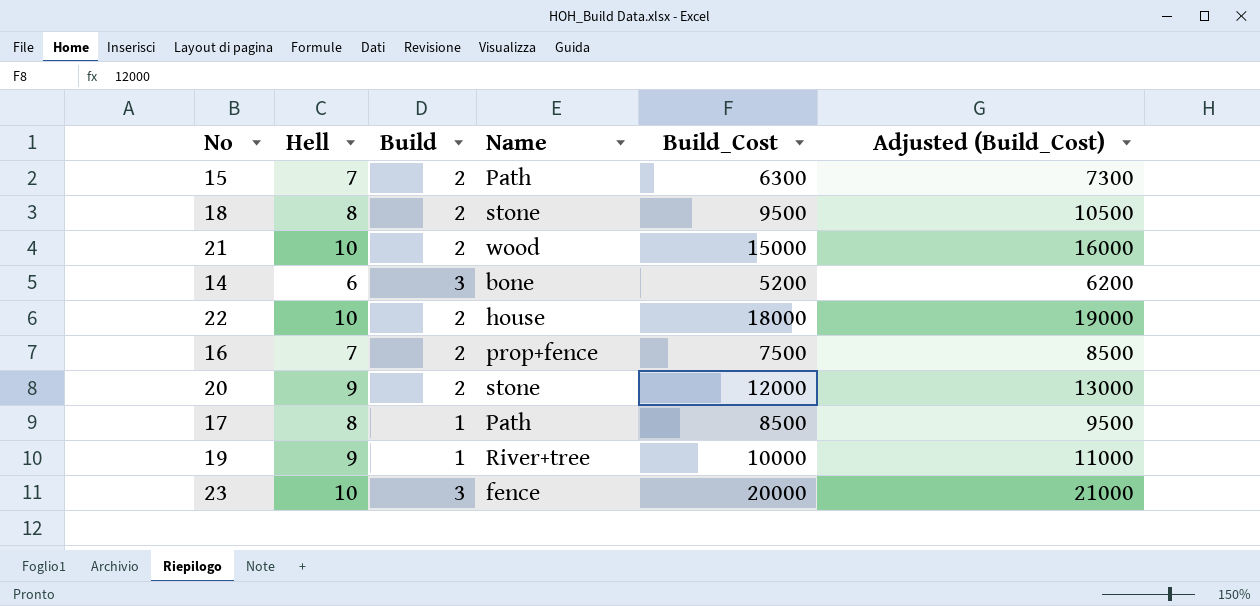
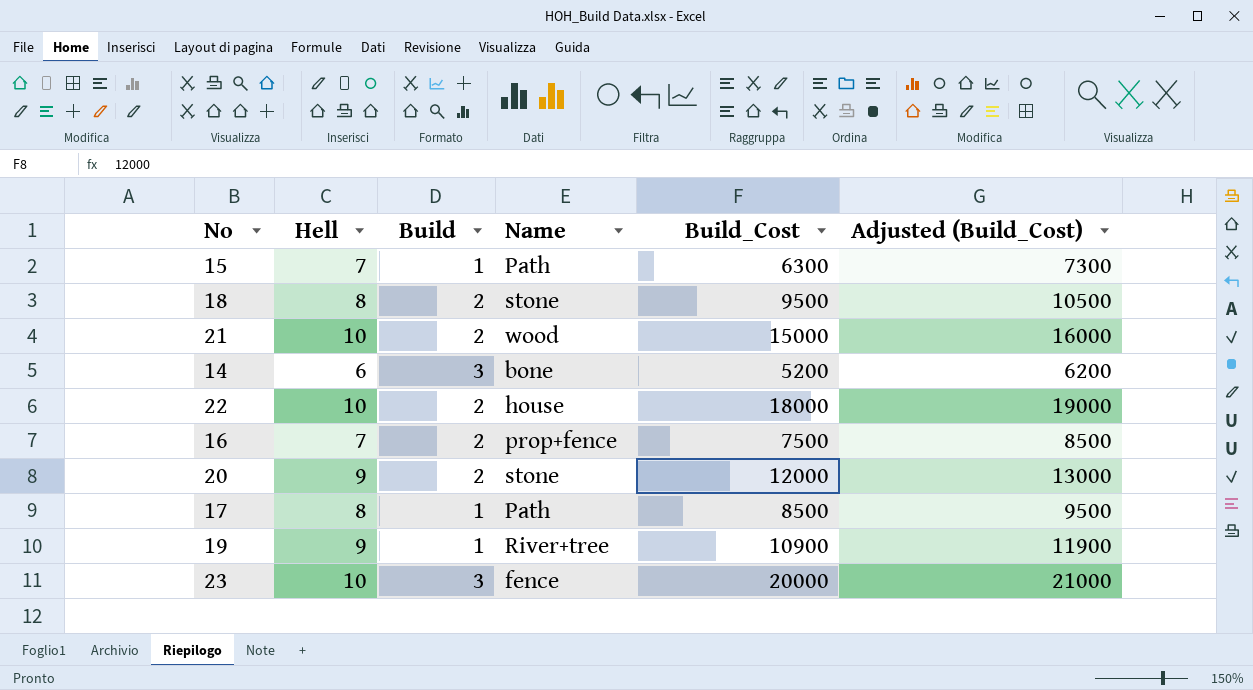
15 | Build: 2 -> 1
19 | Build_Cost: 10000 -> 10900
19 | Adjusted (Build_Cost): 11000 -> 11900

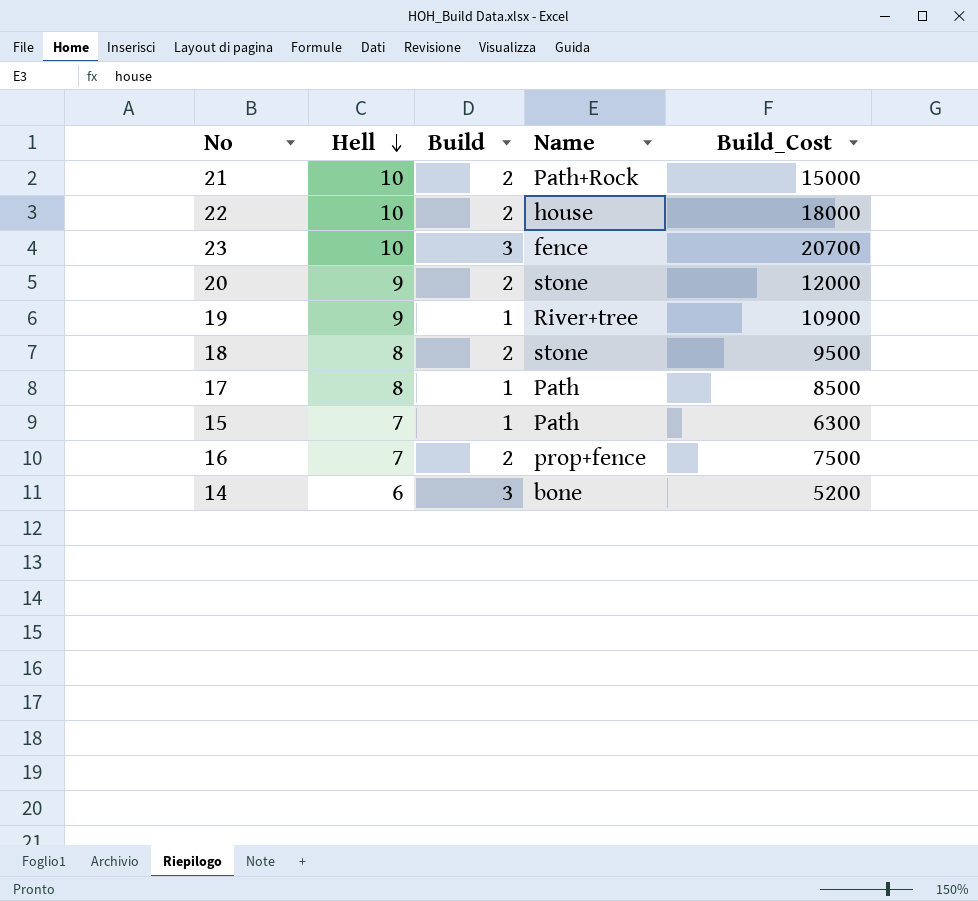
row order: none -> Hell descending
column Adjusted (Build_Cost) | formula: [Build_Cost] + 1000 -> none
21 | Name: wood -> Path+Rock
23 | Build_Cost: 20000 -> 20700

